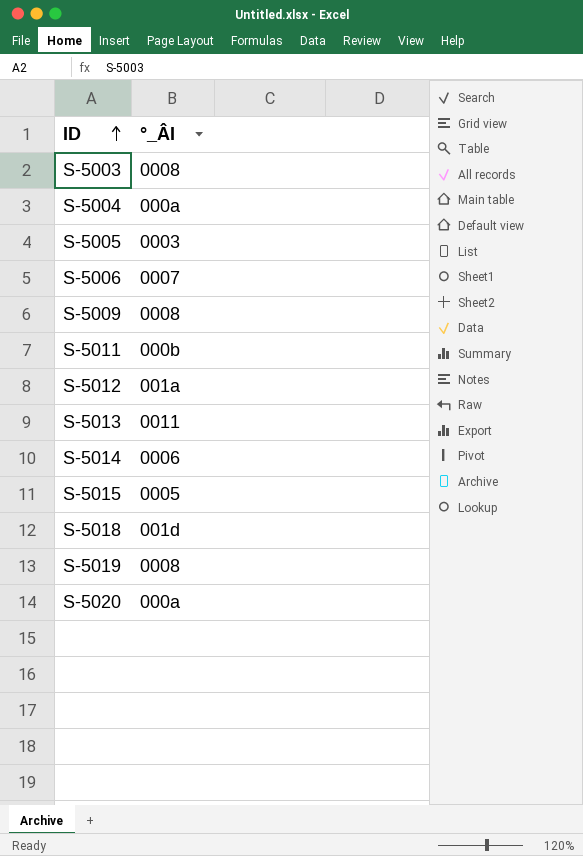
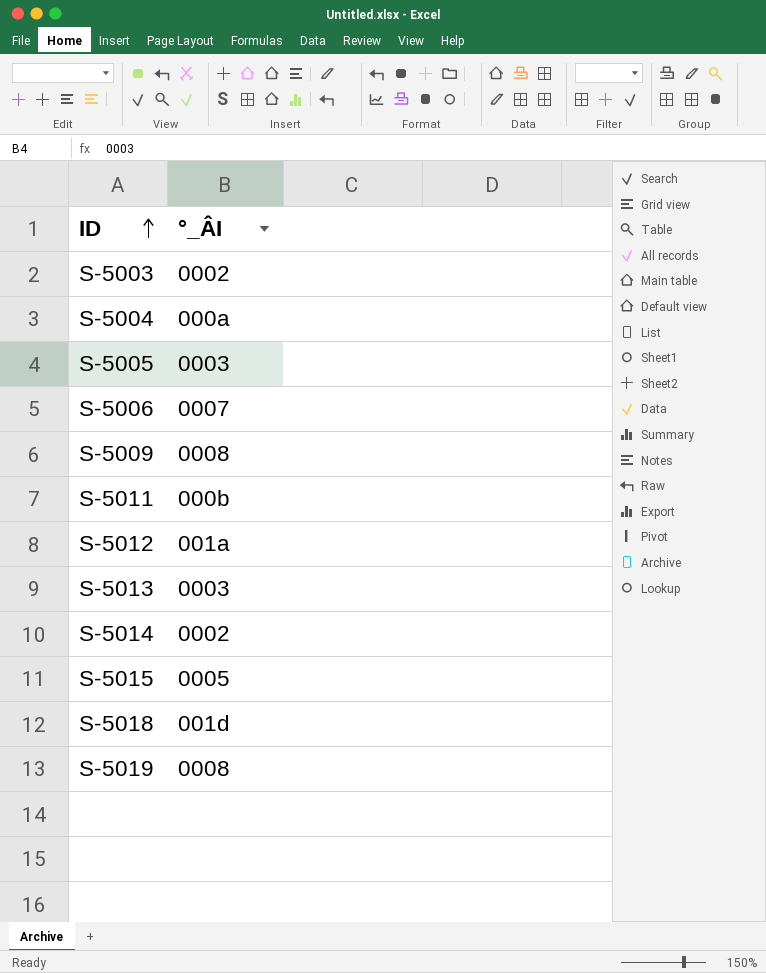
row S-5020: 000a -> none
S-5003 | °_ÂI: 0008 -> 0002
S-5013 | °_ÂI: 0011 -> 0003
S-5014 | °_ÂI: 0006 -> 0002

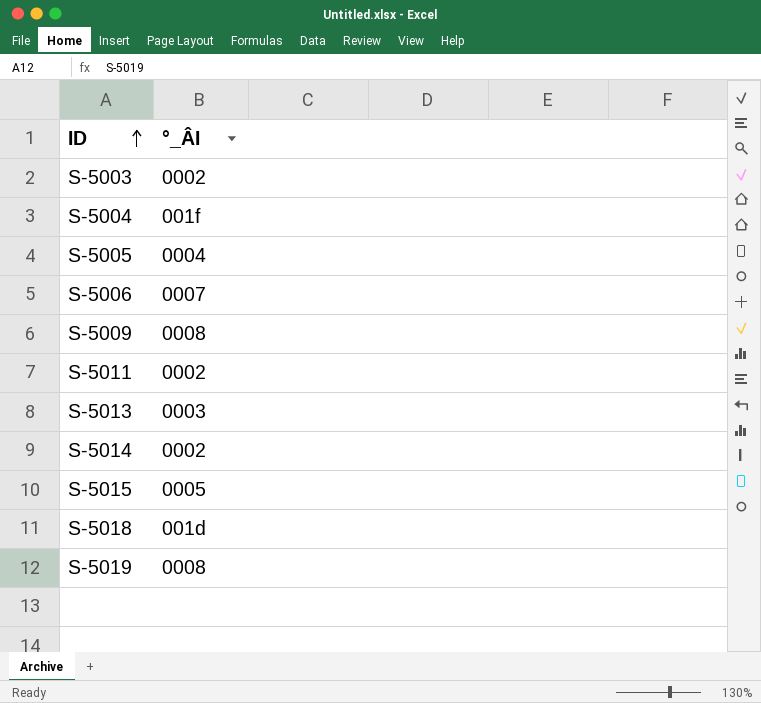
row S-5012: 001a -> none
S-5004 | °_ÂI: 000a -> 001f
S-5005 | °_ÂI: 0003 -> 0004
S-5011 | °_ÂI: 000b -> 0002

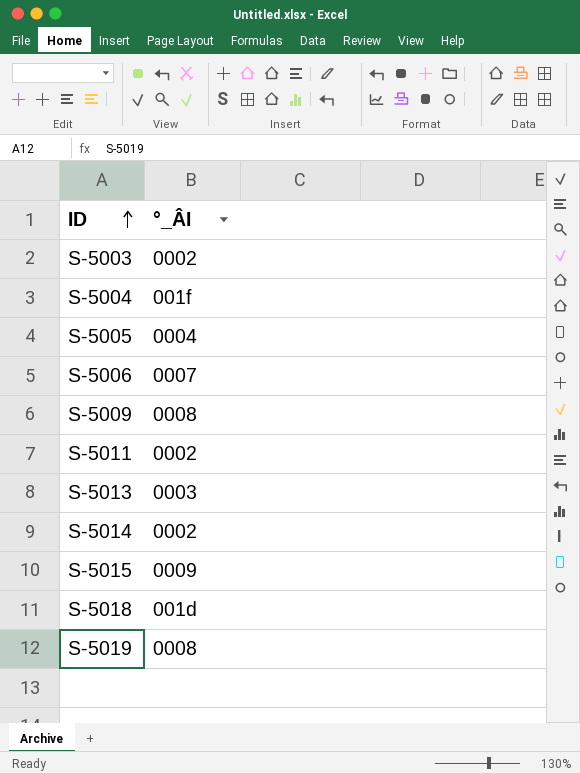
S-5015 | °_ÂI: 0005 -> 0009

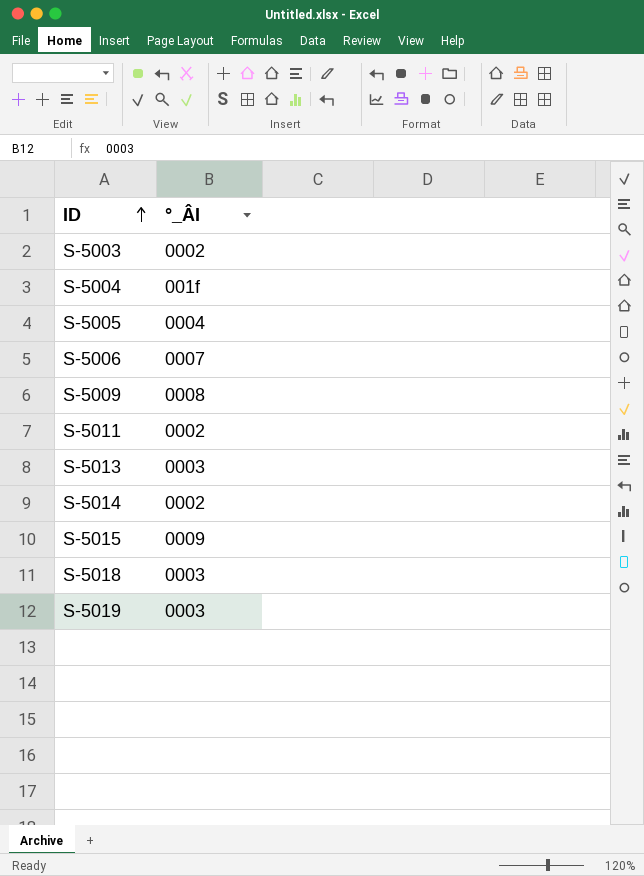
S-5018 | °_ÂI: 001d -> 0003
S-5019 | °_ÂI: 0008 -> 0003

